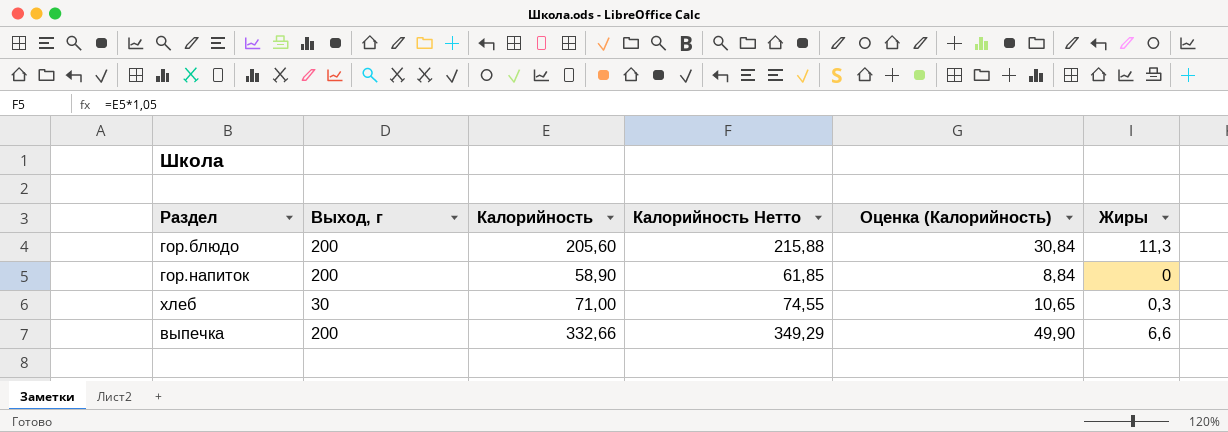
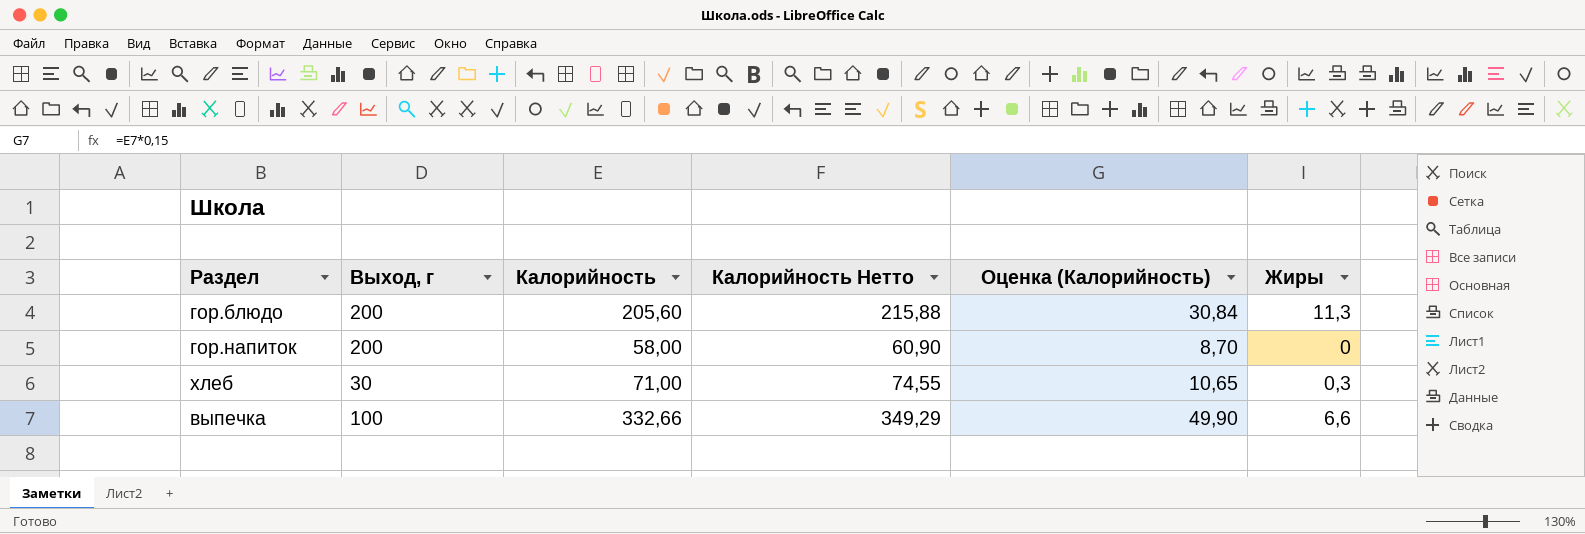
гор.напиток | Калорийность: 58,90 -> 58,00
гор.напиток | Калорийность Нетто: 61,85 -> 60,90
гор.напиток | Оценка (Калорийность): 8,84 -> 8,70
выпечка | Выход, г: 200 -> 100

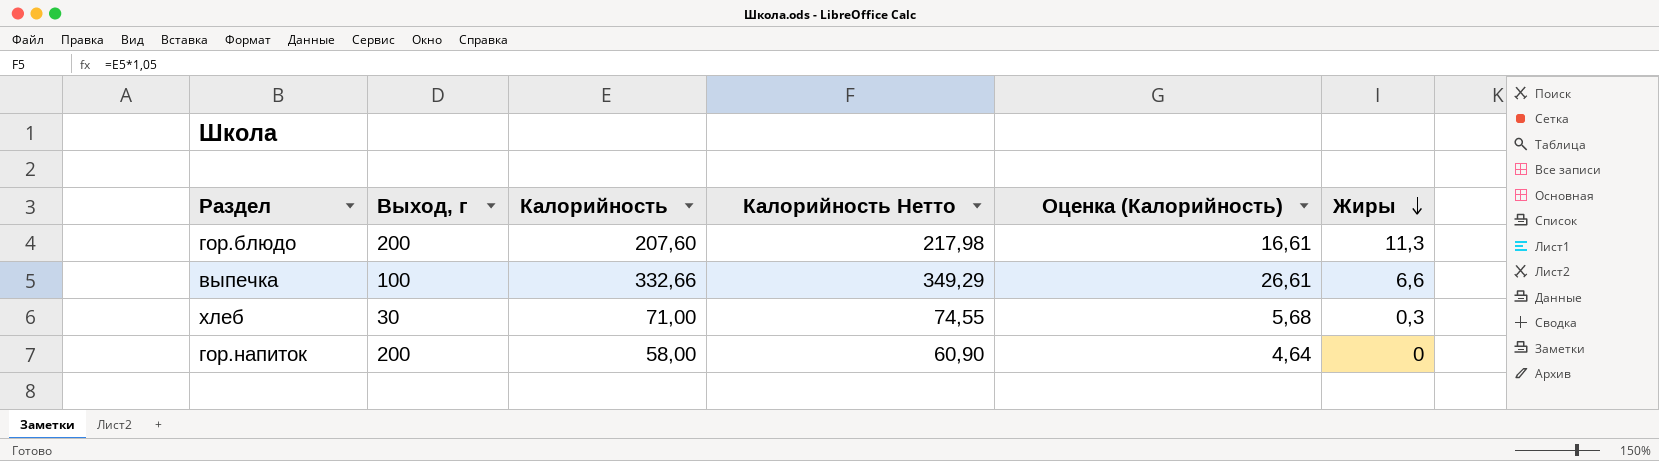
row order: none -> Жиры descending
column Оценка (Калорийность) | formula: [Калорийность] * 0,15 -> [Калорийность] * 0,08
гор.блюдо | Калорийность: 205,60 -> 207,60
гор.блюдо | Калорийность Нетто: 215,88 -> 217,98

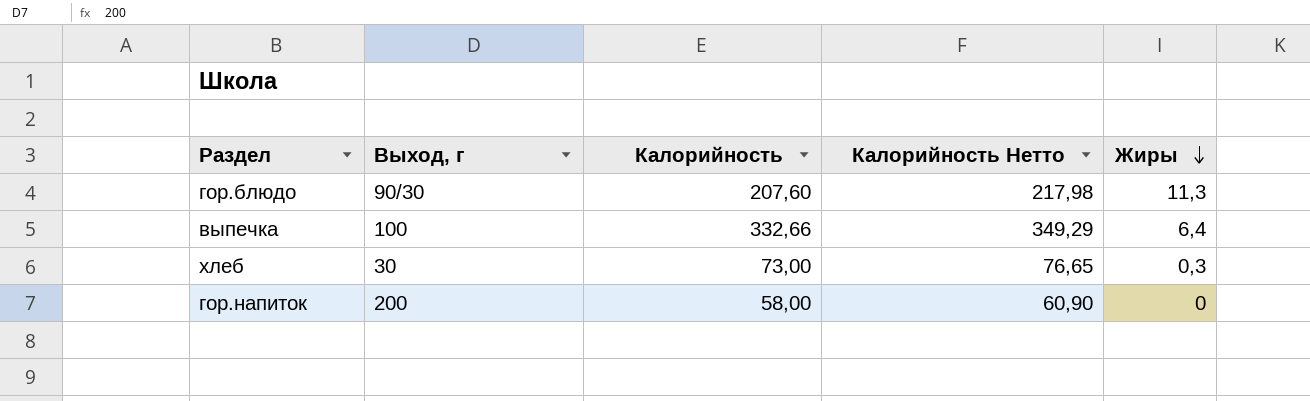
column Оценка (Калорийность) | formula: [Калорийность] * 0,08 -> none
гор.блюдо | Выход, г: 200 -> 90/30
выпечка | Жиры: 6,6 -> 6,4
хлеб | Калорийность: 71,00 -> 73,00
хлеб | Калорийность Нетто: 74,55 -> 76,65

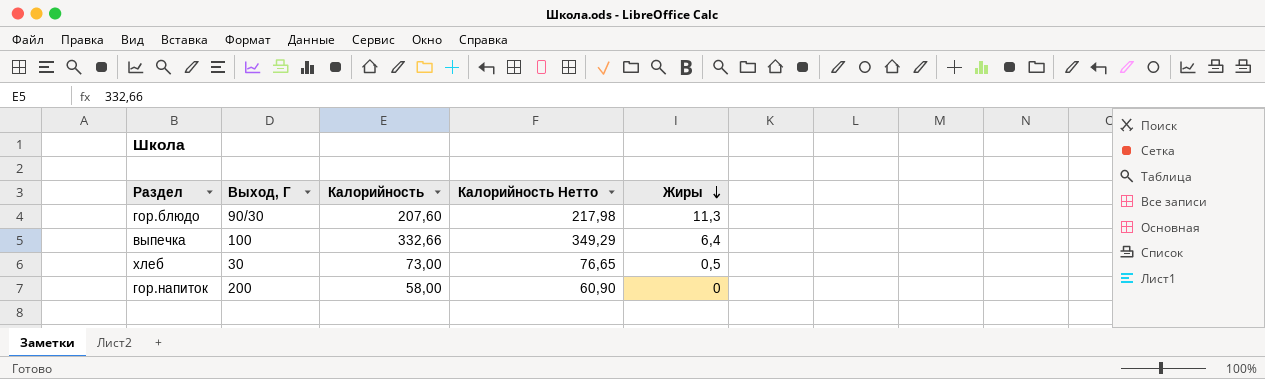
column name: Выход, г -> Выход, Г
хлеб | Жиры: 0,3 -> 0,5

